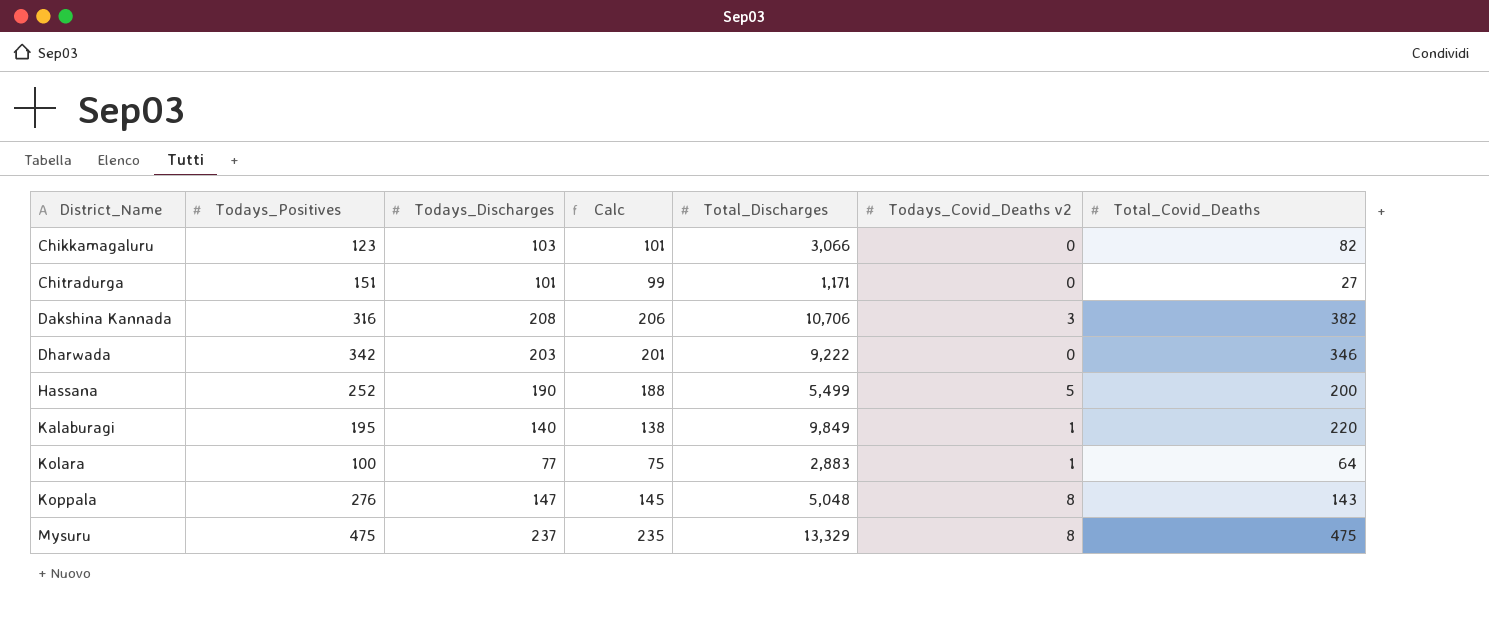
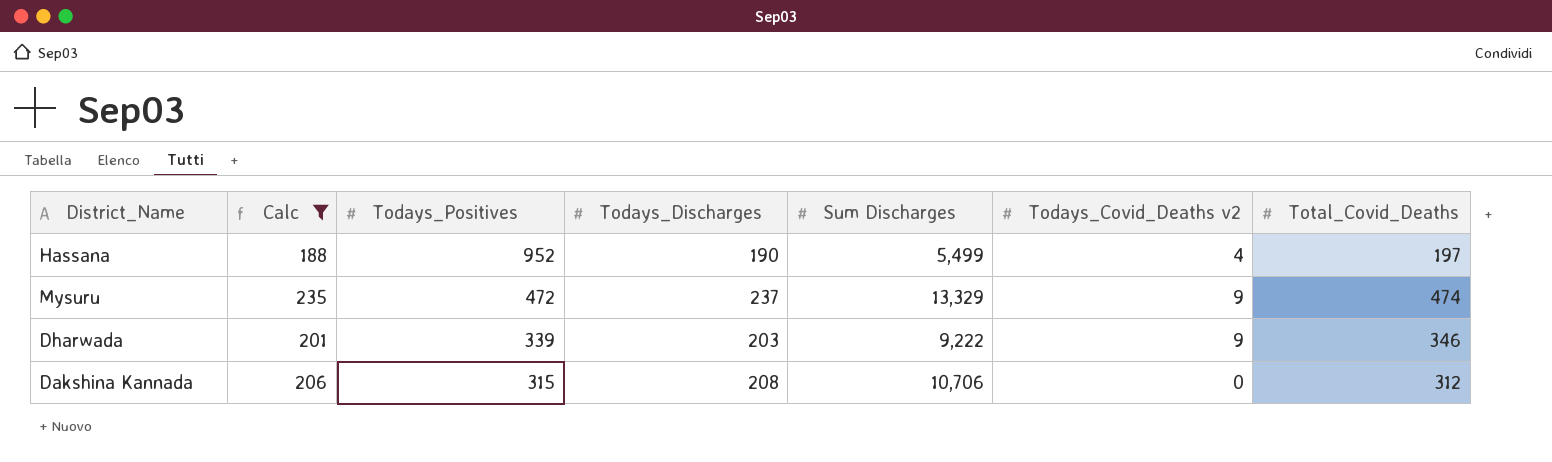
filter: none -> Calc >= 188
row order: District_Name ascending -> Todays_Positives descending
column Calc | position: 4 -> 2
column name: Total_Discharges -> Sum Discharges
Hassana | Todays_Positives: 252 -> 952
Hassana | Todays_Covid_Deaths v2: 5 -> 4
Hassana | Total_Covid_Deaths: 200 -> 197
Mysuru | Todays_Positives: 475 -> 472
Mysuru | Todays_Covid_Deaths v2: 8 -> 9
Mysuru | Total_Covid_Deaths: 475 -> 474
Dharwada | Todays_Positives: 342 -> 339
Dharwada | Todays_Covid_Deaths v2: 0 -> 9
Dakshina Kannada | Todays_Positives: 316 -> 315
Dakshina Kannada | Todays_Covid_Deaths v2: 3 -> 0
Dakshina Kannada | Total_Covid_Deaths: 382 -> 312

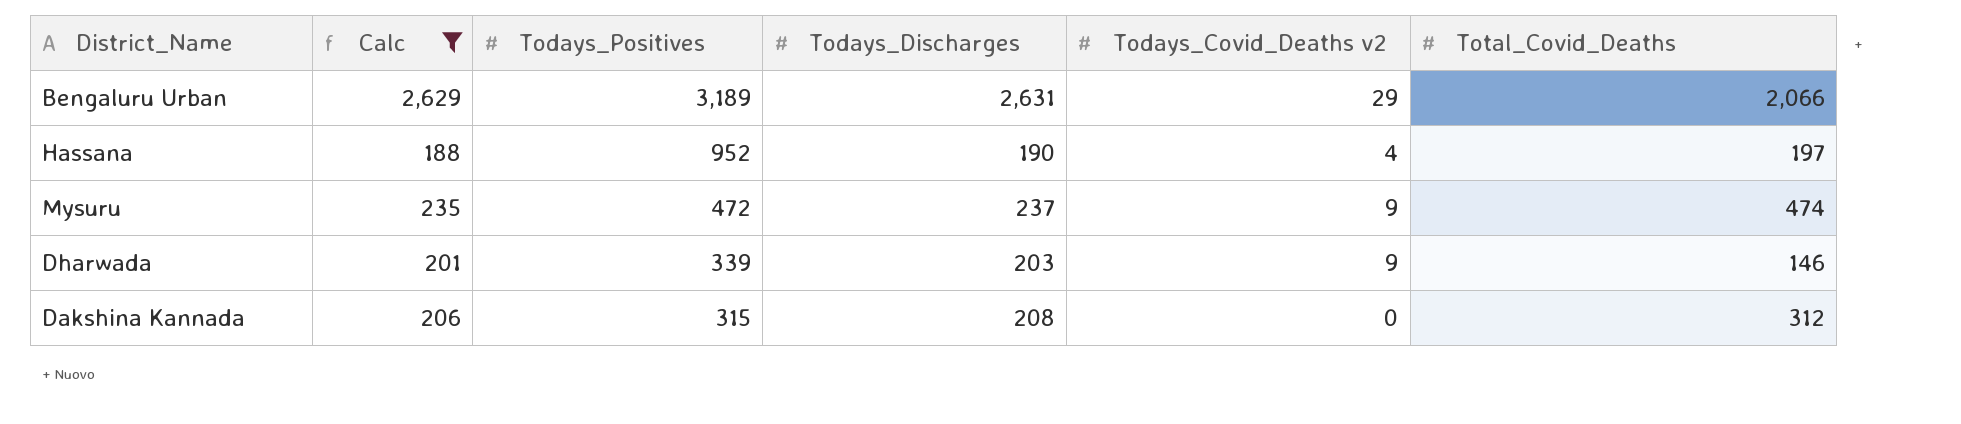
column Sum Discharges | position: 5 -> none
row Bengaluru Urban: none -> 2,629 | 3,189 | 2,631 | 29 | 2,066
Dharwada | Total_Covid_Deaths: 346 -> 146

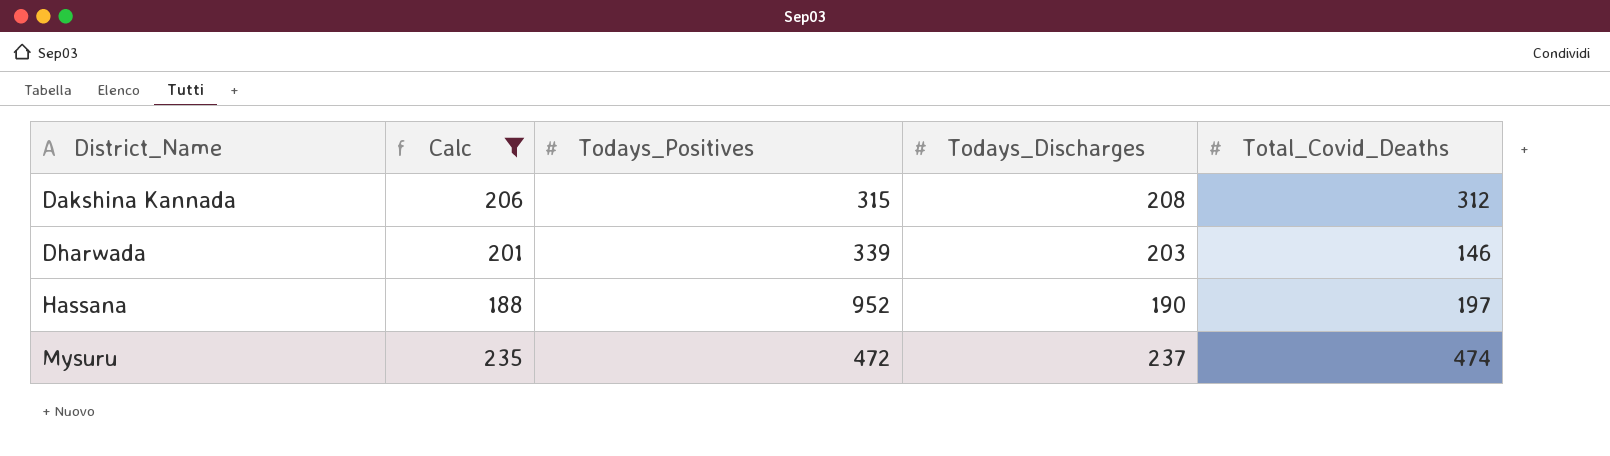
row order: Todays_Positives descending -> District_Name ascending
column Todays_Covid_Deaths v2 | position: 5 -> none
row Bengaluru Urban: 2,629 | 3,189 | 2,631 | 29 | 2,066 -> none

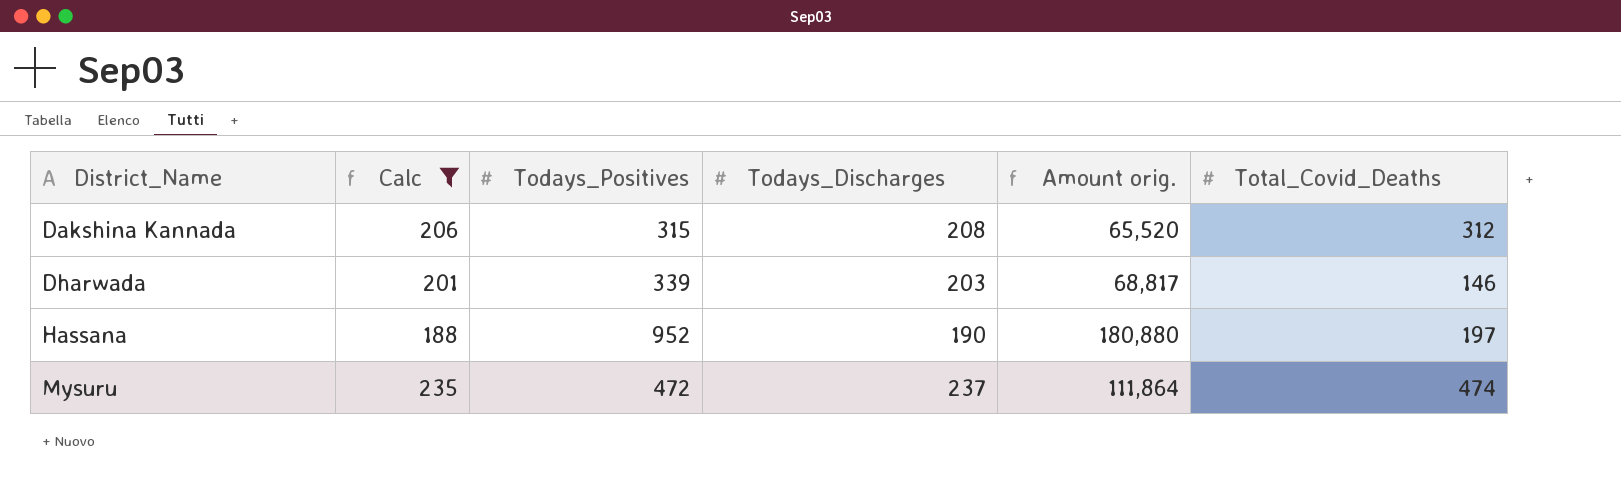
column Amount orig. | formula: none -> [Todays_Positives] * [Todays_Discharges]

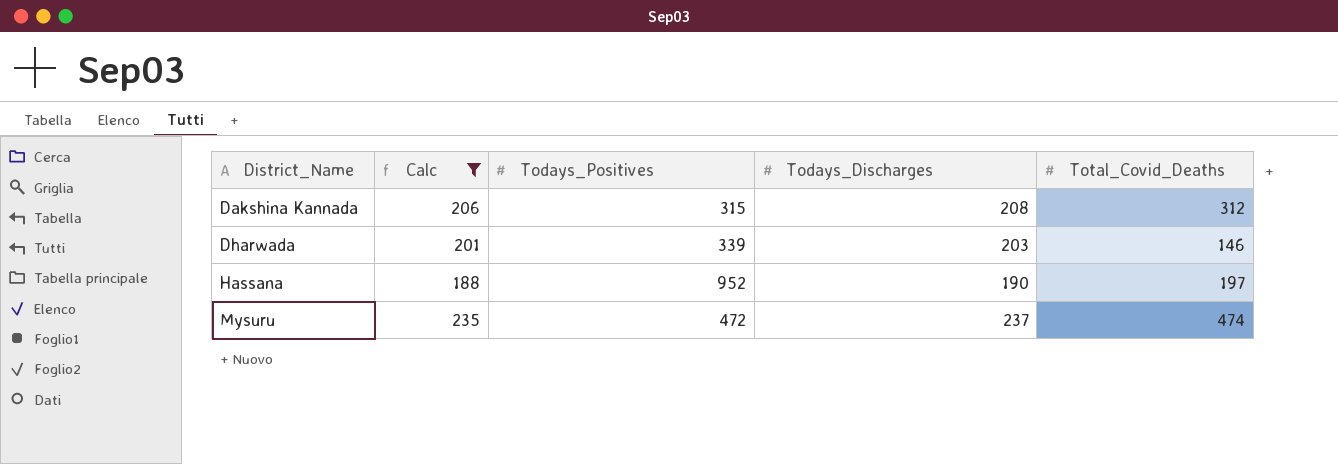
column Amount orig. | formula: [Todays_Positives] * [Todays_Discharges] -> none

